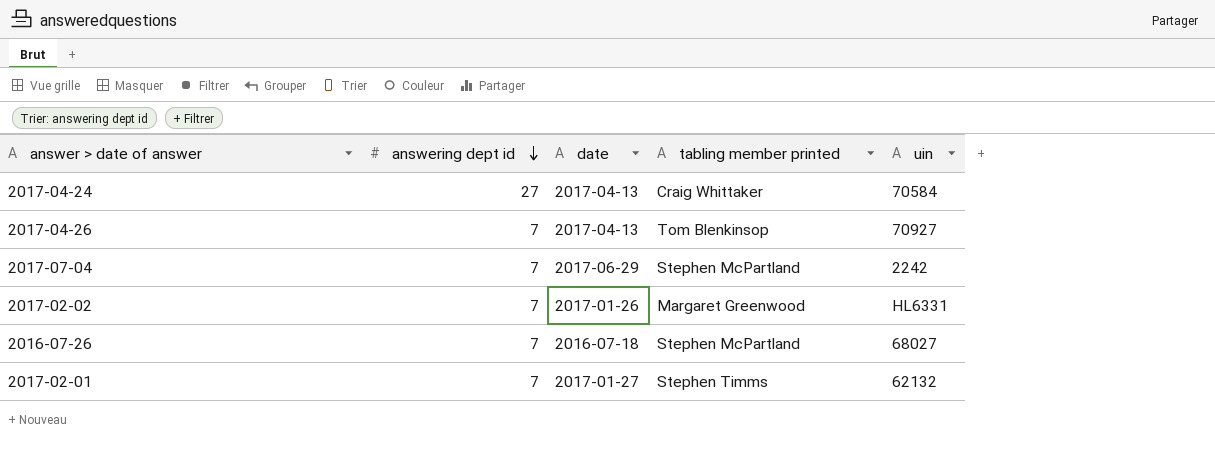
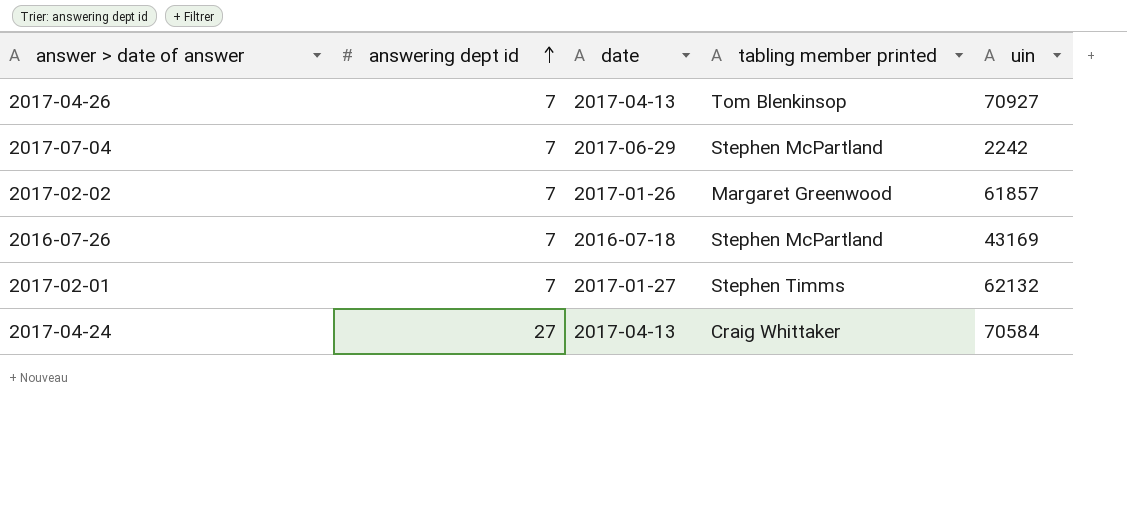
row order: answering dept id descending -> answering dept id ascending
2017-02-02 | uin: HL6331 -> 61857
2016-07-26 | uin: 68027 -> 43169

